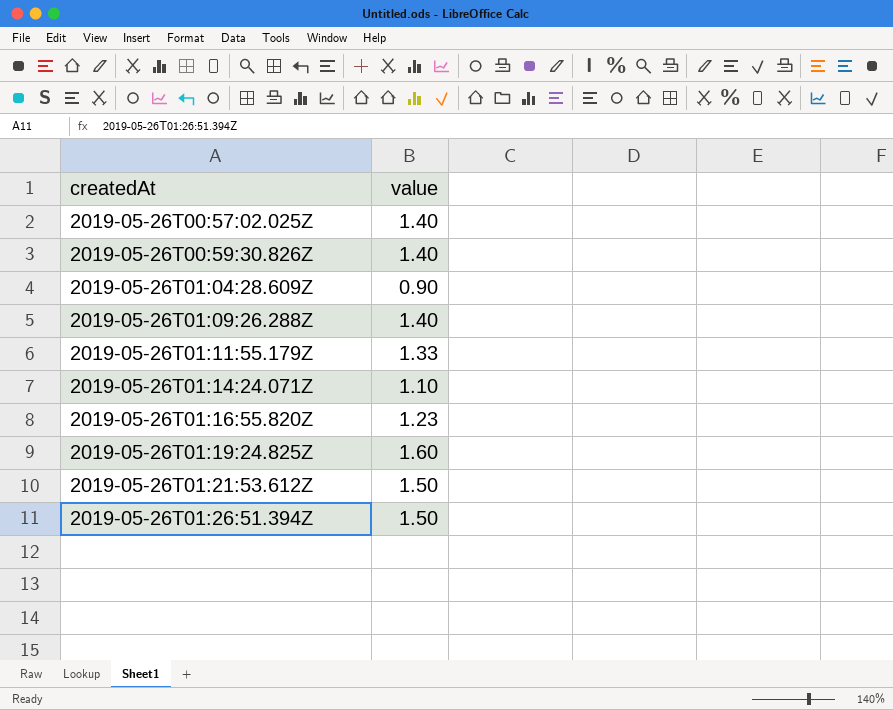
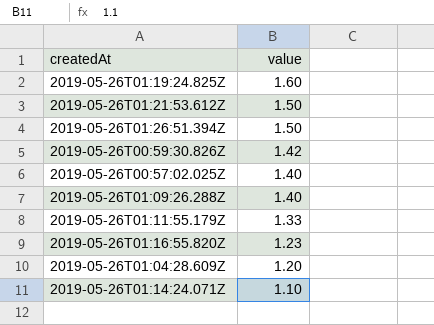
row order: createdAt ascending -> value descending
2019-05-26T00:59:30.826Z | value: 1.40 -> 1.42
2019-05-26T01:04:28.609Z | value: 0.90 -> 1.20

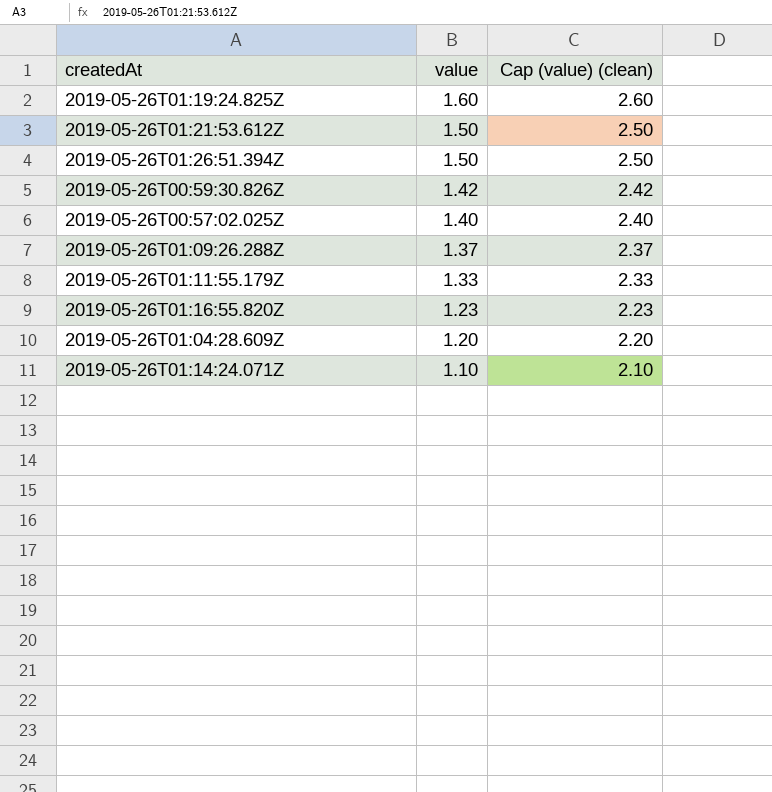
column Cap (value) (clean) | formula: none -> [value] + 1
2019-05-26T01:09:26.288Z | value: 1.40 -> 1.37

